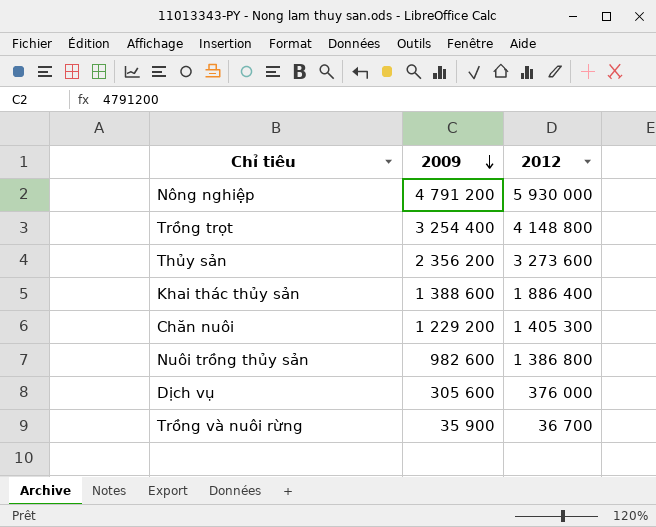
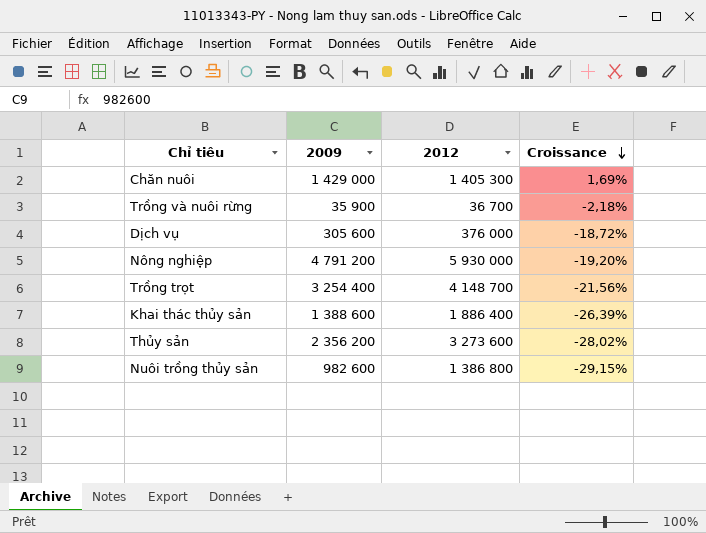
row order: 2009 descending -> Croissance descending
column Croissance | formula: none -> ([2009] - [2012]) / [2012]
Chăn nuôi | 2009: 1 229 200 -> 1 429 000
Trồng trọt | 2012: 4 148 800 -> 4 148 700

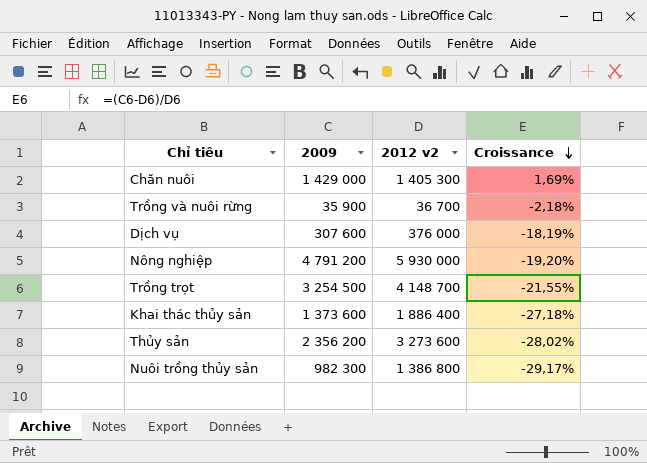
column name: 2012 -> 2012 v2
Dịch vụ | 2009: 305 600 -> 307 600
Dịch vụ | Croissance: -18,72% -> -18,19%
Trồng trọt | 2009: 3 254 400 -> 3 254 500
Trồng trọt | Croissance: -21,56% -> -21,55%
Khai thác thủy sản | 2009: 1 388 600 -> 1 373 600
Khai thác thủy sản | Croissance: -26,39% -> -27,18%
Nuôi trồng thủy sản | 2009: 982 600 -> 982 300
Nuôi trồng thủy sản | Croissance: -29,15% -> -29,17%

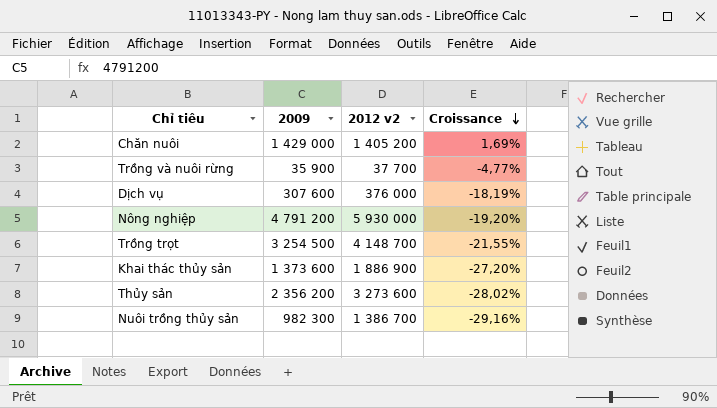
Chăn nuôi | 2012 v2: 1 405 300 -> 1 405 200
Trồng và nuôi rừng | 2012 v2: 36 700 -> 37 700
Trồng và nuôi rừng | Croissance: -2,18% -> -4,77%
Khai thác thủy sản | 2012 v2: 1 886 400 -> 1 886 900
Khai thác thủy sản | Croissance: -27,18% -> -27,20%
Nuôi trồng thủy sản | 2012 v2: 1 386 800 -> 1 386 700
Nuôi trồng thủy sản | Croissance: -29,17% -> -29,16%

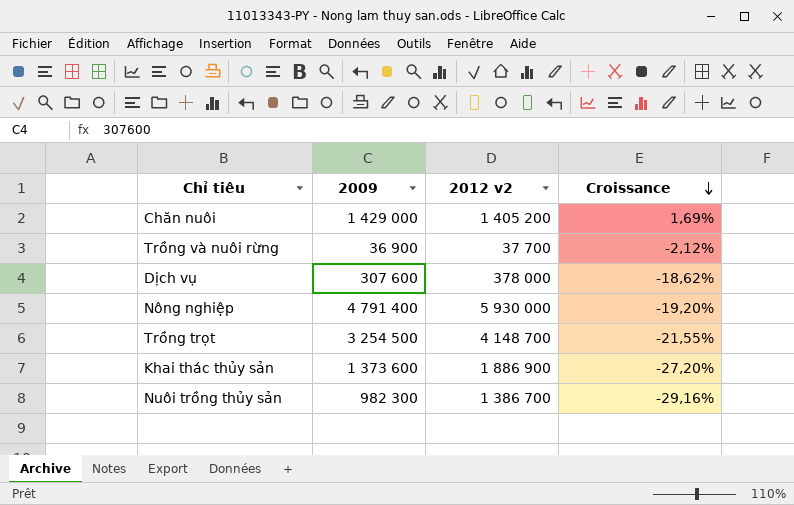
row Thủy sản: 2 356 200 | 3 273 600 | -28,02% -> none
Trồng và nuôi rừng | 2009: 35 900 -> 36 900
Trồng và nuôi rừng | Croissance: -4,77% -> -2,12%
Dịch vụ | 2012 v2: 376 000 -> 378 000
Dịch vụ | Croissance: -18,19% -> -18,62%
Nông nghiệp | 2009: 4 791 200 -> 4 791 400

